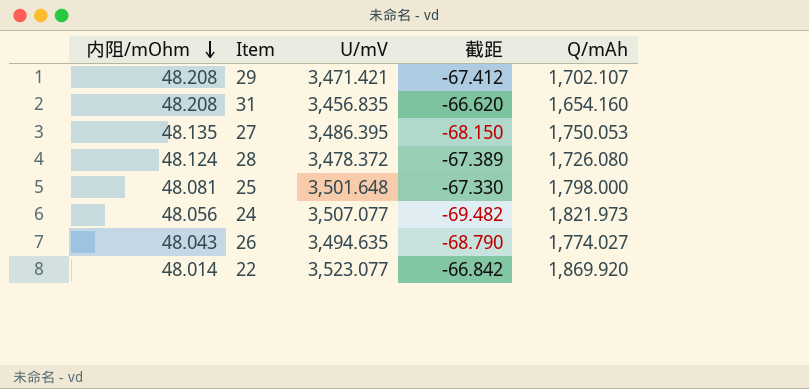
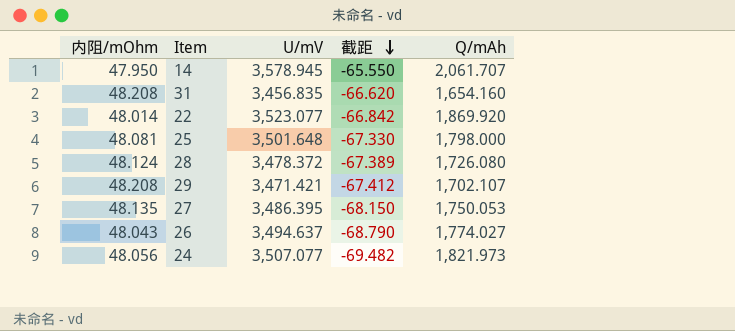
row order: 内阻/mOhm descending -> 截距 descending
row 14: none -> 47.950 | 3,578.945 | -65.550 | 2,061.707
26 | U/mV: 3,494.635 -> 3,494.637

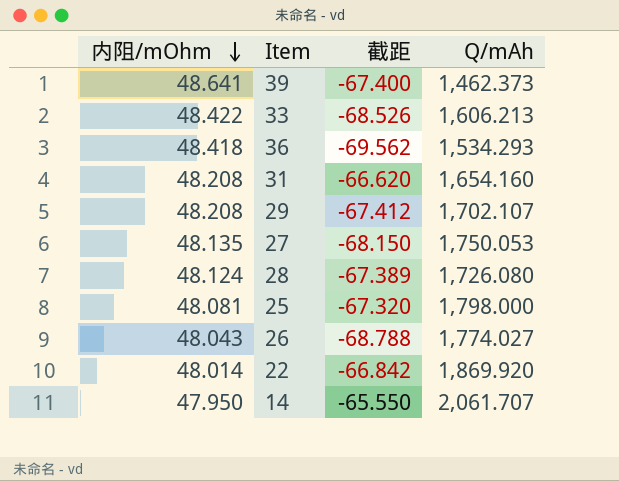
row order: 截距 descending -> 内阻/mOhm descending
column U/mV | position: 3 -> none
row 24: 48.056 | 3,507.077 | -69.482 | 1,821.973 -> none
row 39: none -> 48.641 | -67.400 | 1,462.373
row 33: none -> 48.422 | -68.526 | 1,606.213
row 36: none -> 48.418 | -69.562 | 1,534.293
25 | 截距: -67.330 -> -67.320
26 | 截距: -68.790 -> -68.788

